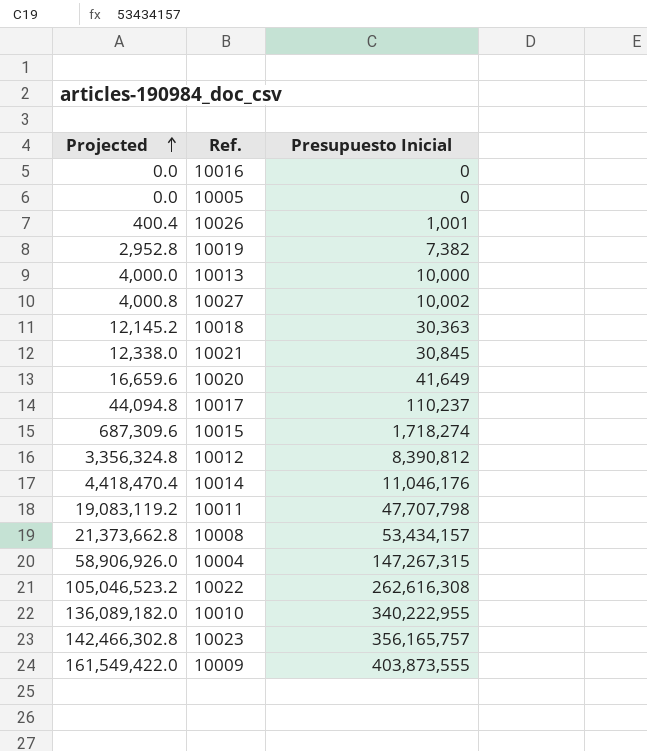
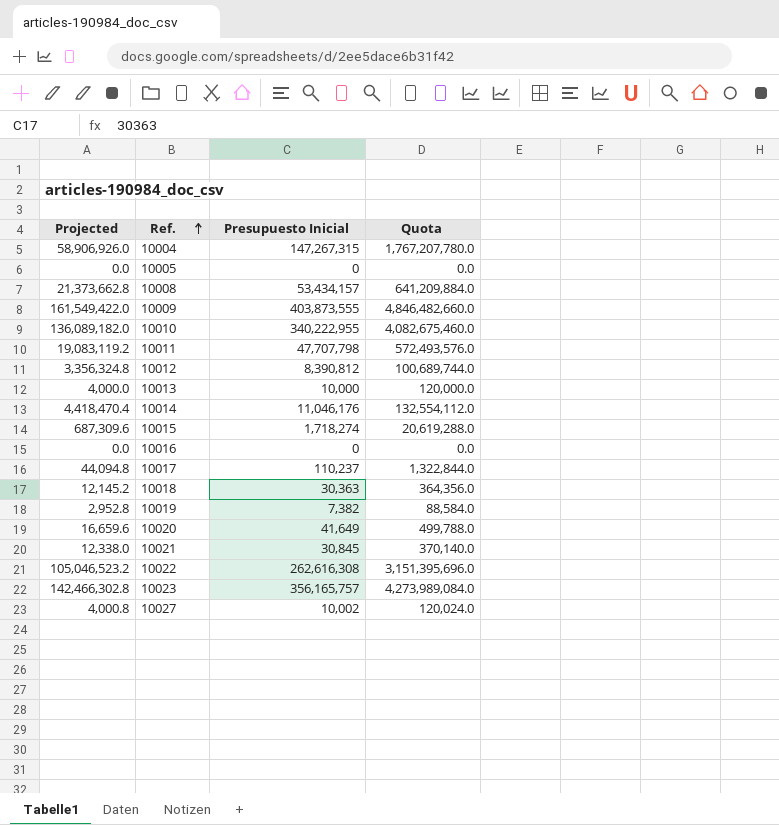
row order: Projected ascending -> Ref. ascending
column Quota | formula: none -> [Presupuesto Inicial] * 12
row 10026: 400.4 | 1,001 -> none

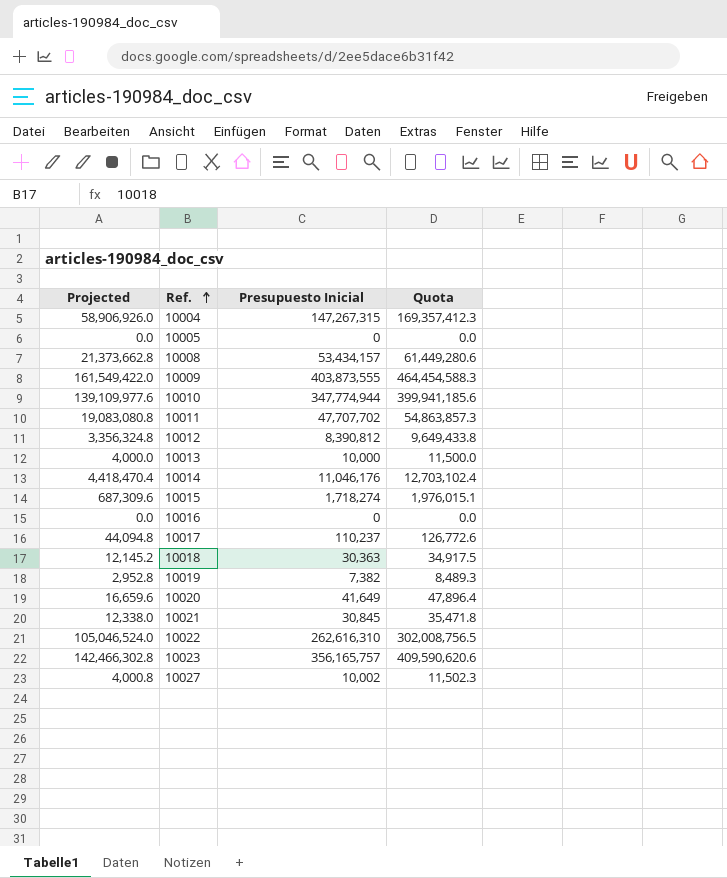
column Quota | formula: [Presupuesto Inicial] * 12 -> [Presupuesto Inicial] * 1.15
10010 | Projected: 136,089,182.0 -> 139,109,977.6
10010 | Presupuesto Inicial: 340,222,955 -> 347,774,944
10011 | Projected: 19,083,119.2 -> 19,083,080.8
10011 | Presupuesto Inicial: 47,707,798 -> 47,707,702
10022 | Projected: 105,046,523.2 -> 105,046,524.0
10022 | Presupuesto Inicial: 262,616,308 -> 262,616,310

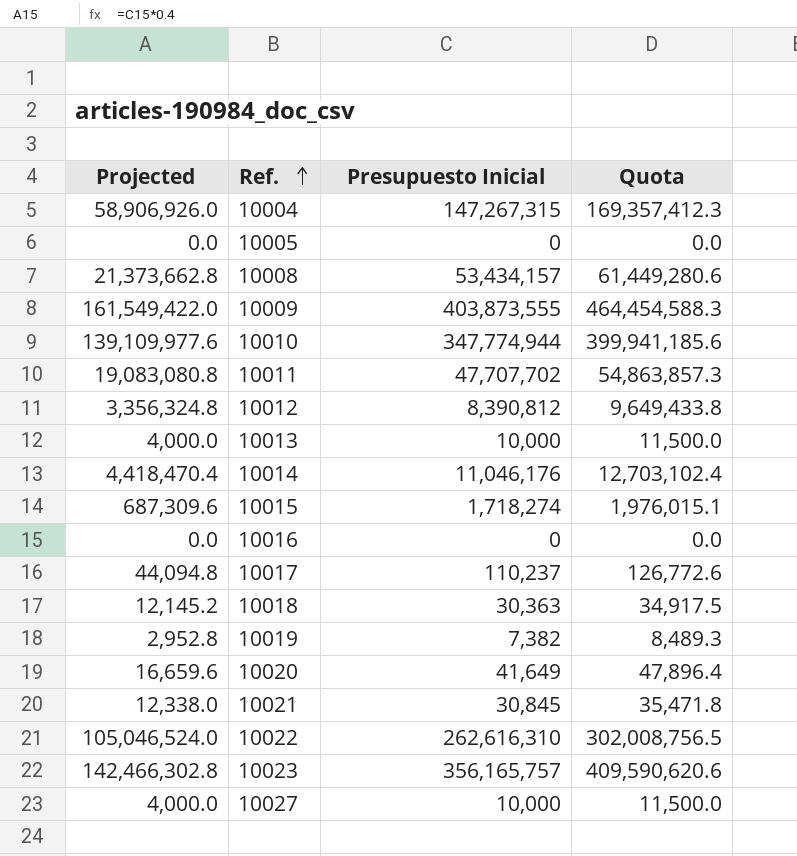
10027 | Projected: 4,000.8 -> 4,000.0
10027 | Presupuesto Inicial: 10,002 -> 10,000
10027 | Quota: 11,502.3 -> 11,500.0

